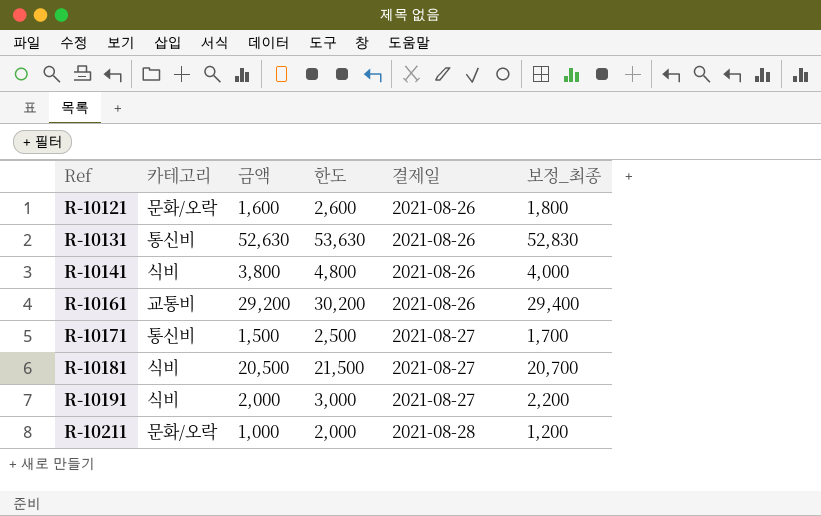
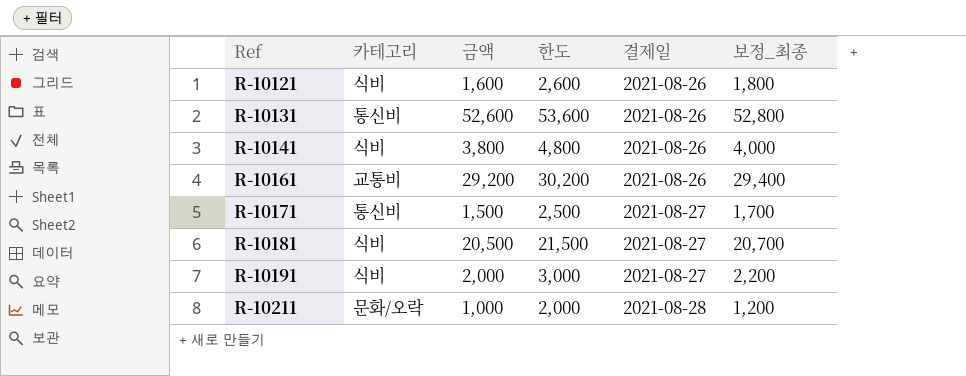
R-10121 | 카테고리: 문화/오락 -> 식비
R-10131 | 금액: 52,630 -> 52,600
R-10131 | 한도: 53,630 -> 53,600
R-10131 | 보정_최종: 52,830 -> 52,800

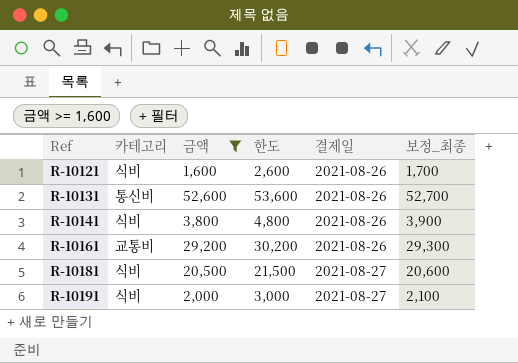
filter: none -> 금액 >= 1,600
column 보정_최종 | formula: [금액] + 200 -> [금액] + 100

